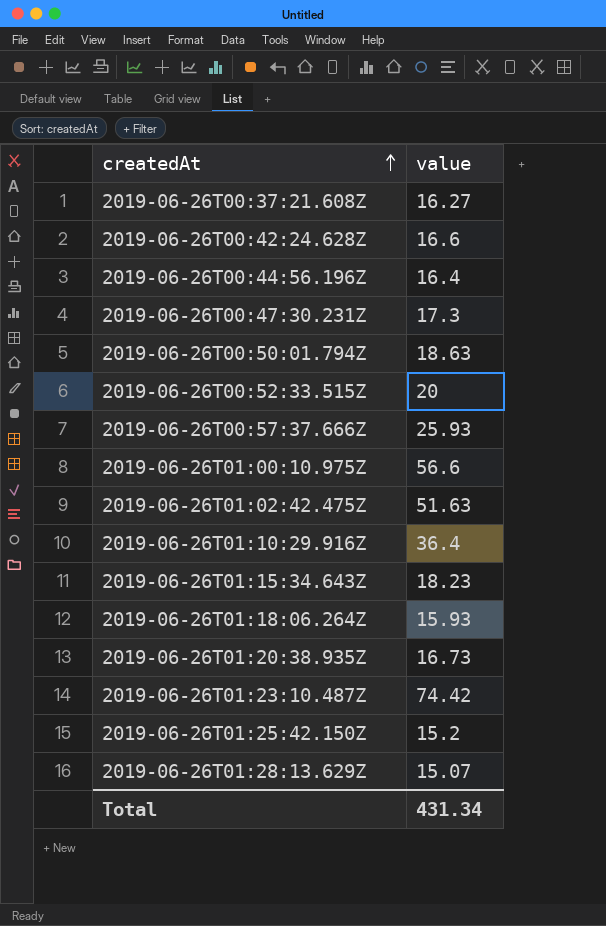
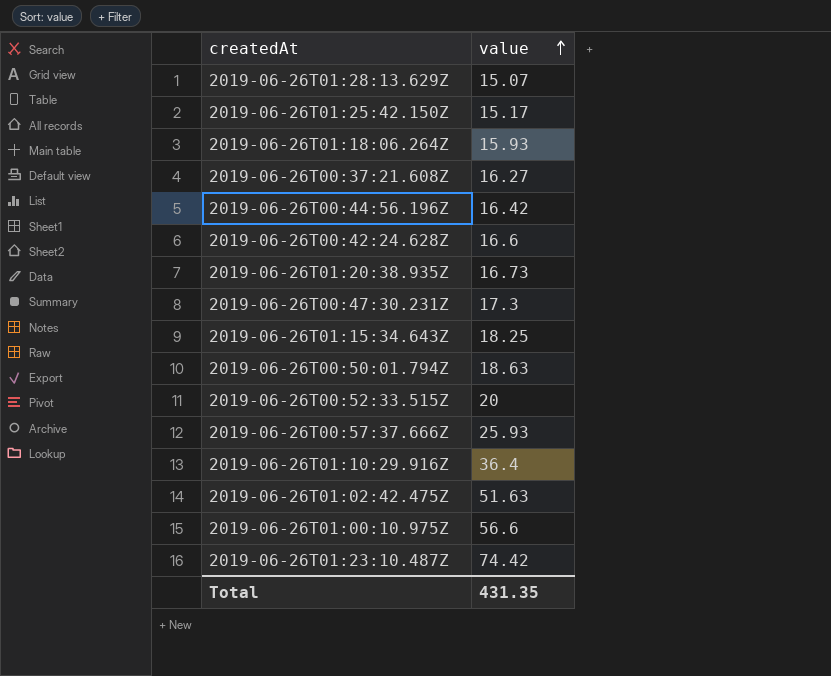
row order: createdAt ascending -> value ascending
2019-06-26T01:25:42.150Z | value: 15.2 -> 15.17
2019-06-26T00:44:56.196Z | value: 16.4 -> 16.42
2019-06-26T01:15:34.643Z | value: 18.23 -> 18.25
Total | value: 431.34 -> 431.35

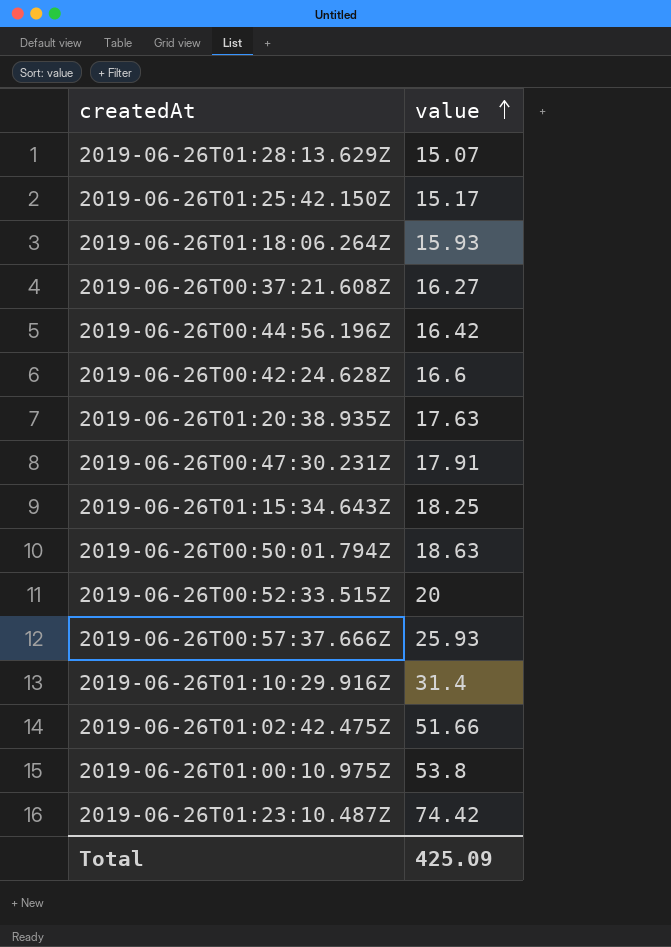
2019-06-26T01:20:38.935Z | value: 16.73 -> 17.63
2019-06-26T00:47:30.231Z | value: 17.3 -> 17.91
2019-06-26T01:10:29.916Z | value: 36.4 -> 31.4
2019-06-26T01:02:42.475Z | value: 51.63 -> 51.66
2019-06-26T01:00:10.975Z | value: 56.6 -> 53.8
Total | value: 431.35 -> 425.09

